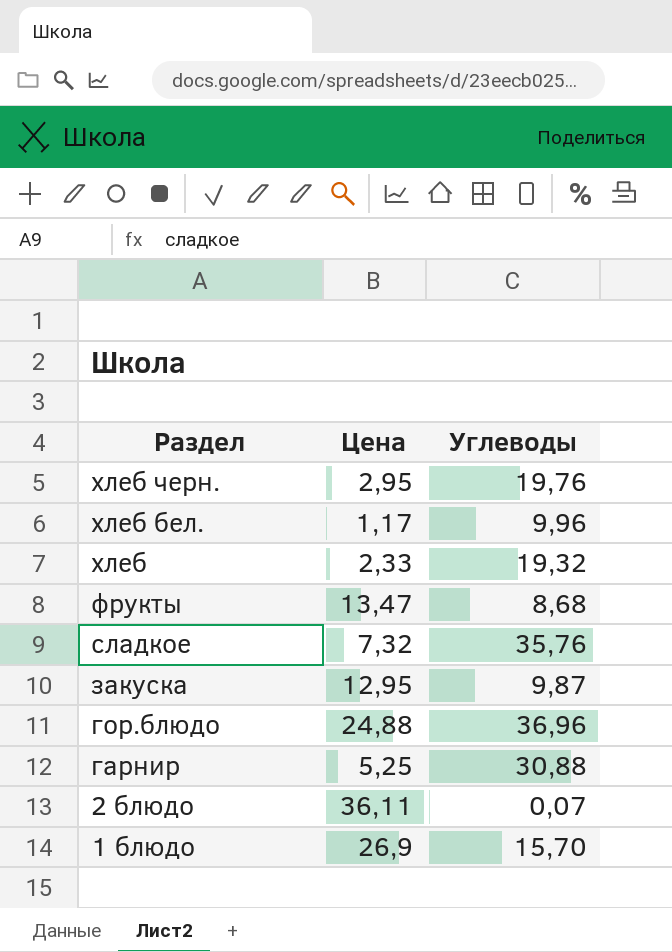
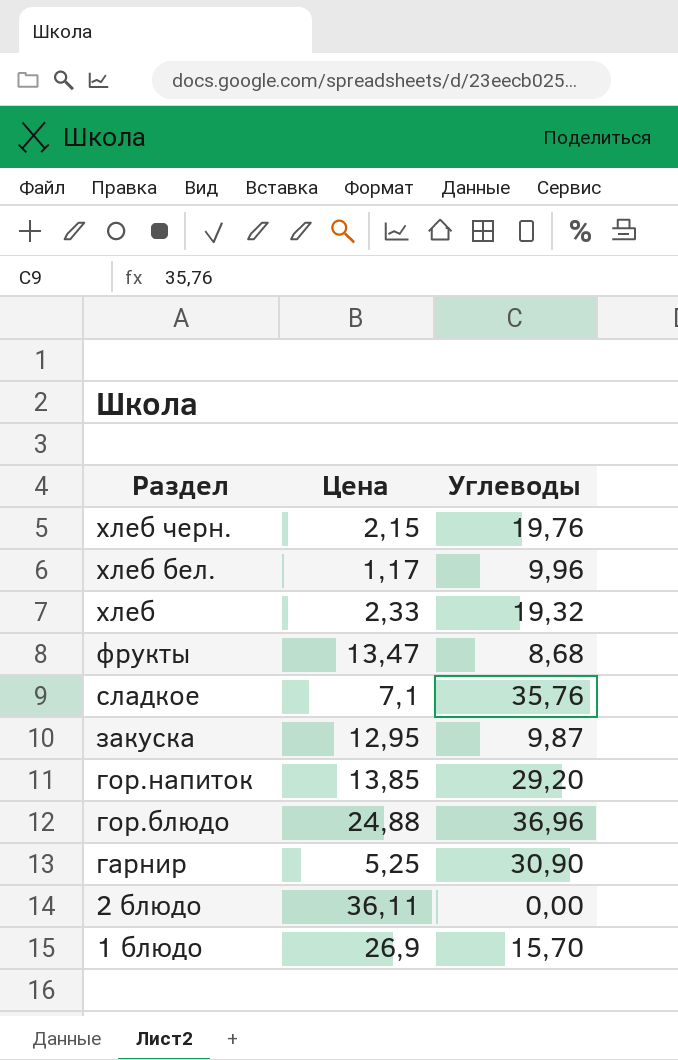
хлеб черн. | Цена: 2,95 -> 2,15
сладкое | Цена: 7,32 -> 7,1
row гор.напиток: none -> 13,85 | 29,20
гарнир | Углеводы: 30,88 -> 30,90
2 блюдо | Углеводы: 0,07 -> 0,00

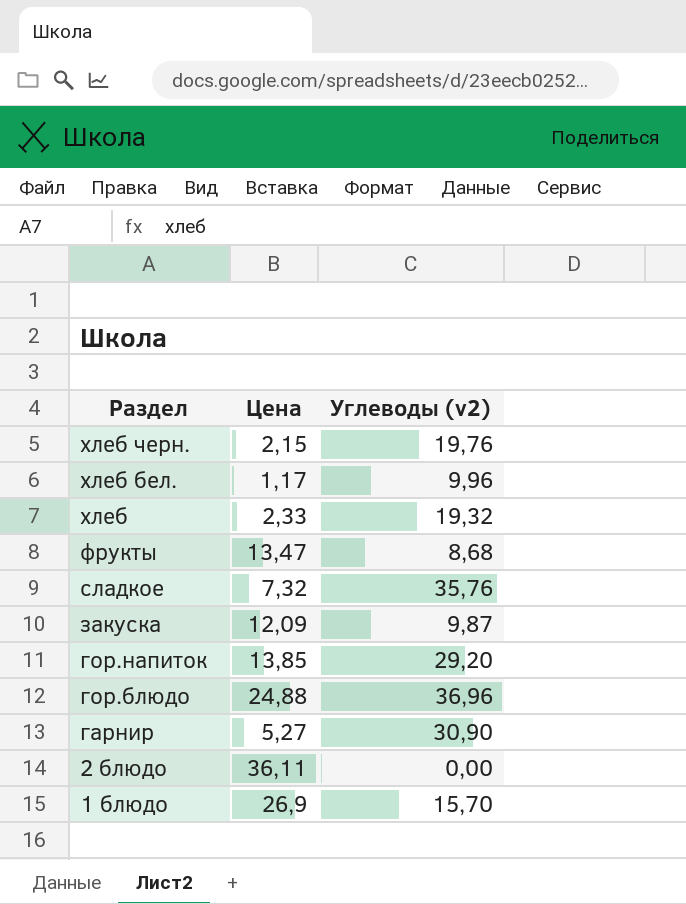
column name: Углеводы -> Углеводы (v2)
сладкое | Цена: 7,1 -> 7,32
закуска | Цена: 12,95 -> 12,09
гарнир | Цена: 5,25 -> 5,27

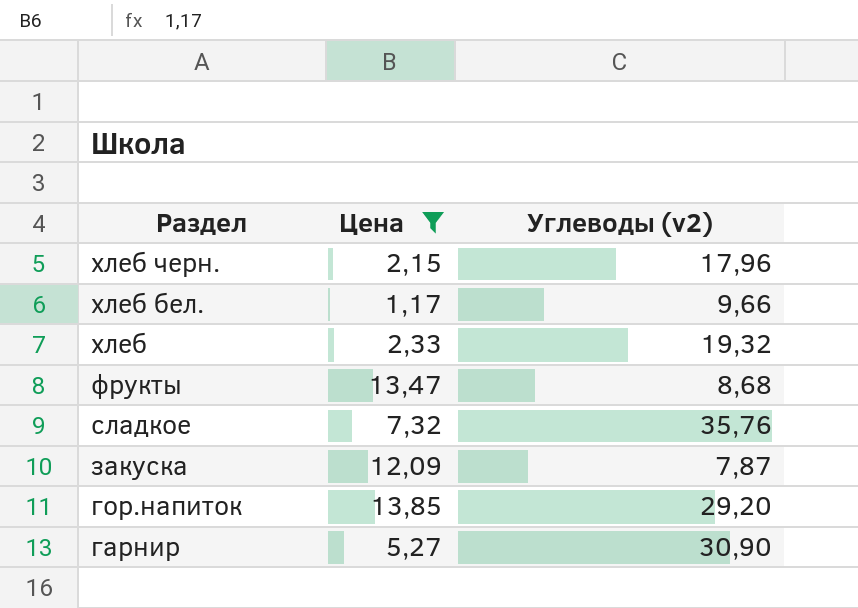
filter: none -> Цена <= 13,85
хлеб черн. | Углеводы (v2): 19,76 -> 17,96
хлеб бел. | Углеводы (v2): 9,96 -> 9,66
закуска | Углеводы (v2): 9,87 -> 7,87

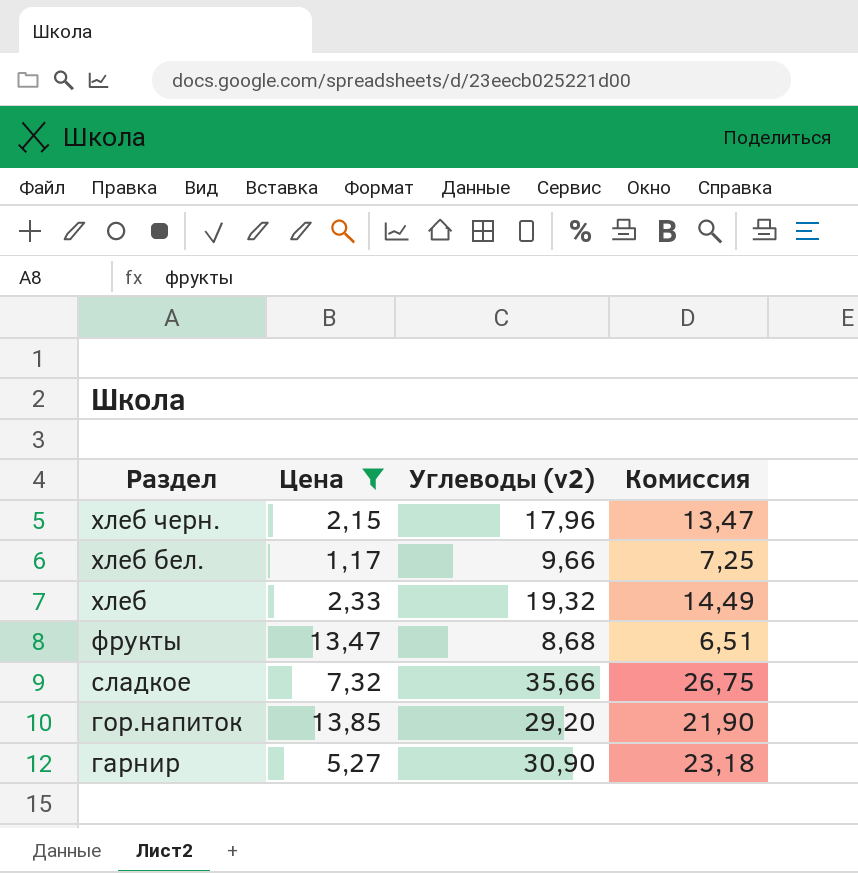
column Комиссия | formula: none -> [Углеводы (v2)] * 0,75
row закуска: 12,09 | 7,87 -> none
сладкое | Углеводы (v2): 35,76 -> 35,66

